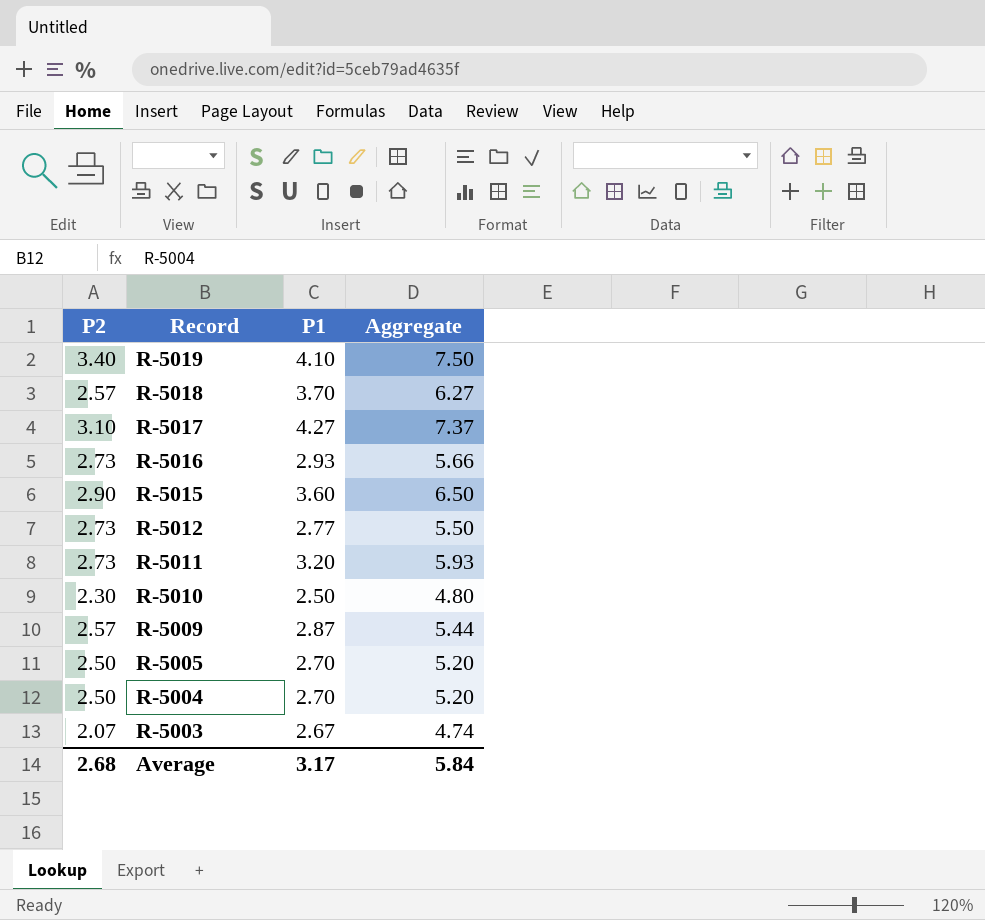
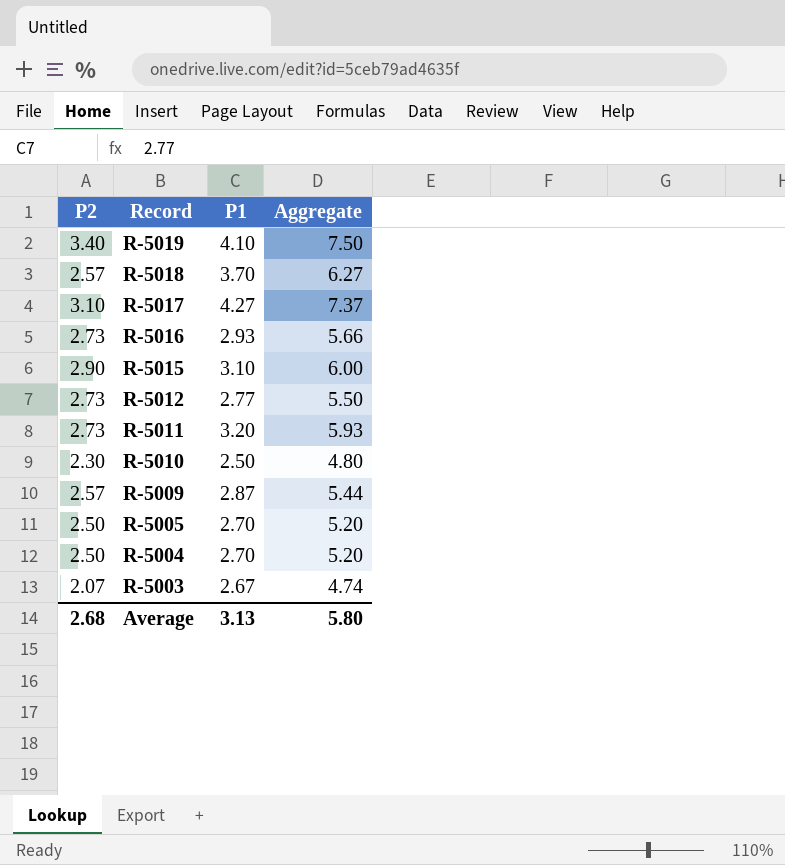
R-5015 | P1: 3.60 -> 3.10
R-5015 | Aggregate: 6.50 -> 6.00
Average | P1: 3.17 -> 3.13
Average | Aggregate: 5.84 -> 5.80

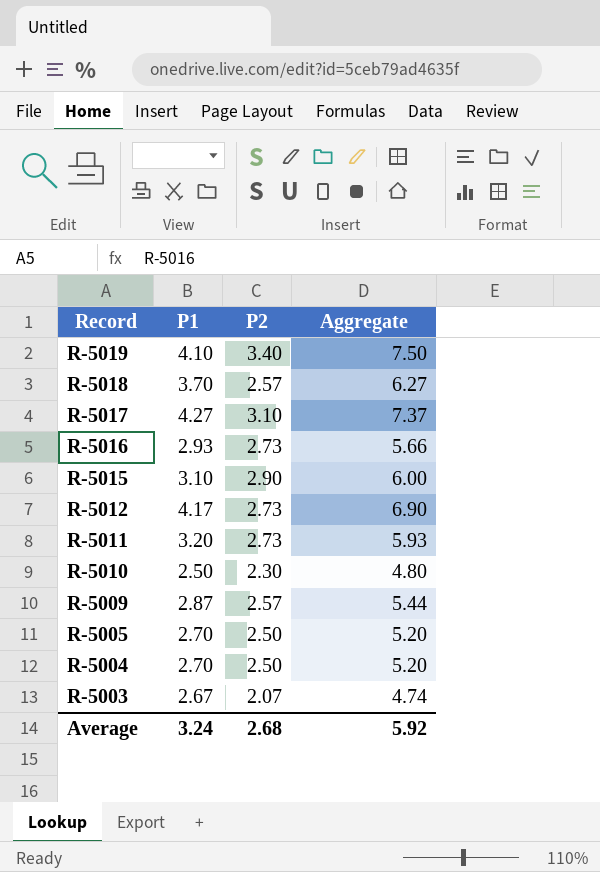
column P2 | position: 1 -> 3
R-5012 | P1: 2.77 -> 4.17
R-5012 | Aggregate: 5.50 -> 6.90
Average | P1: 3.13 -> 3.24
Average | Aggregate: 5.80 -> 5.92

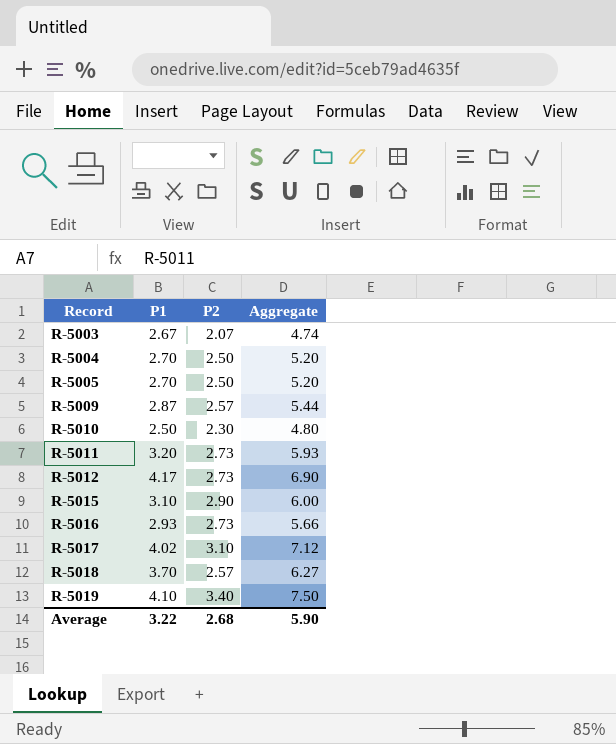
row order: Record descending -> Record ascending
R-5017 | P1: 4.27 -> 4.02
R-5017 | Aggregate: 7.37 -> 7.12
Average | P1: 3.24 -> 3.22
Average | Aggregate: 5.92 -> 5.90

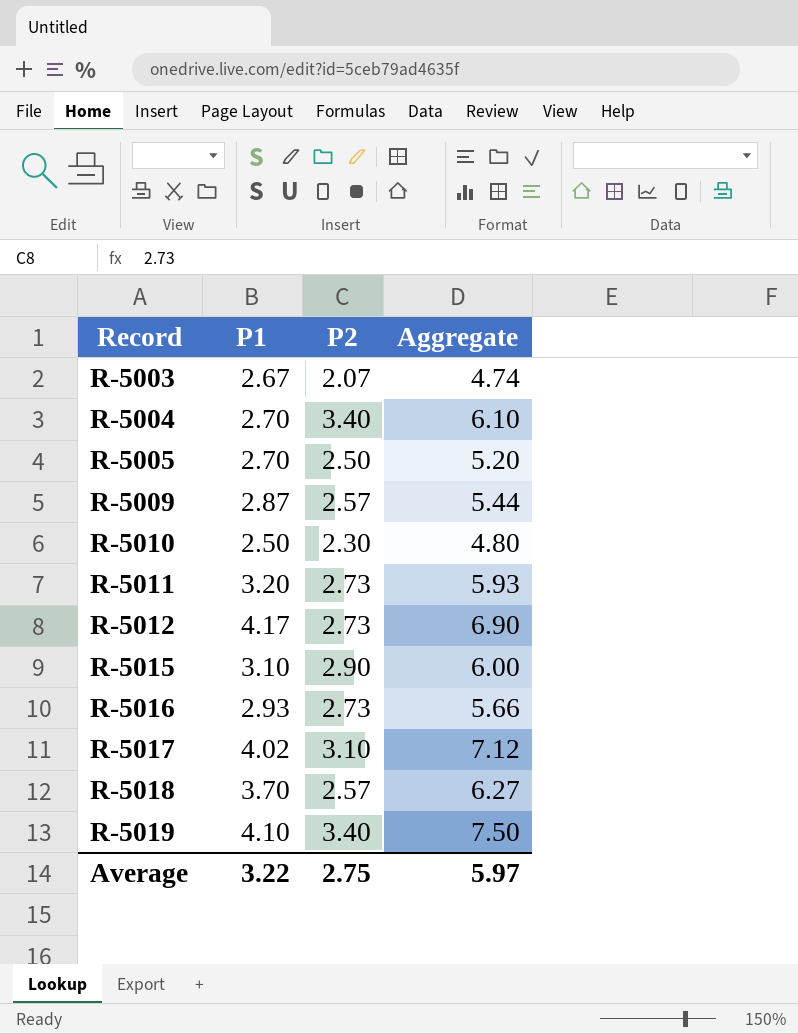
R-5004 | P2: 2.50 -> 3.40
R-5004 | Aggregate: 5.20 -> 6.10
Average | P2: 2.68 -> 2.75
Average | Aggregate: 5.90 -> 5.97

